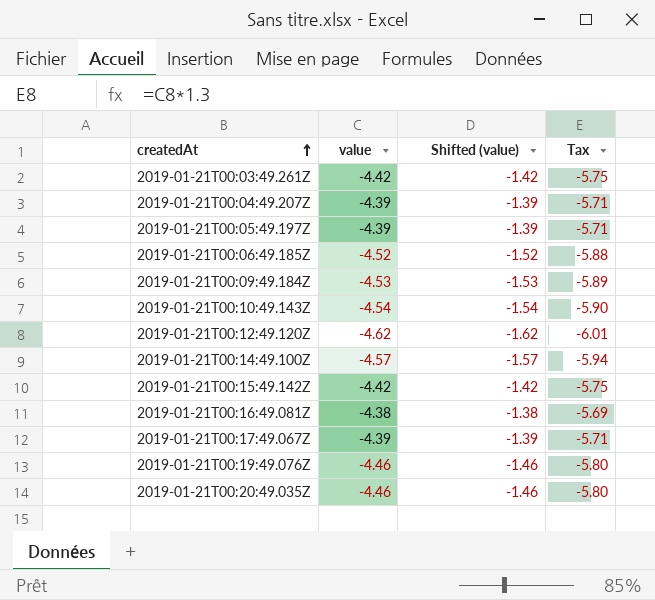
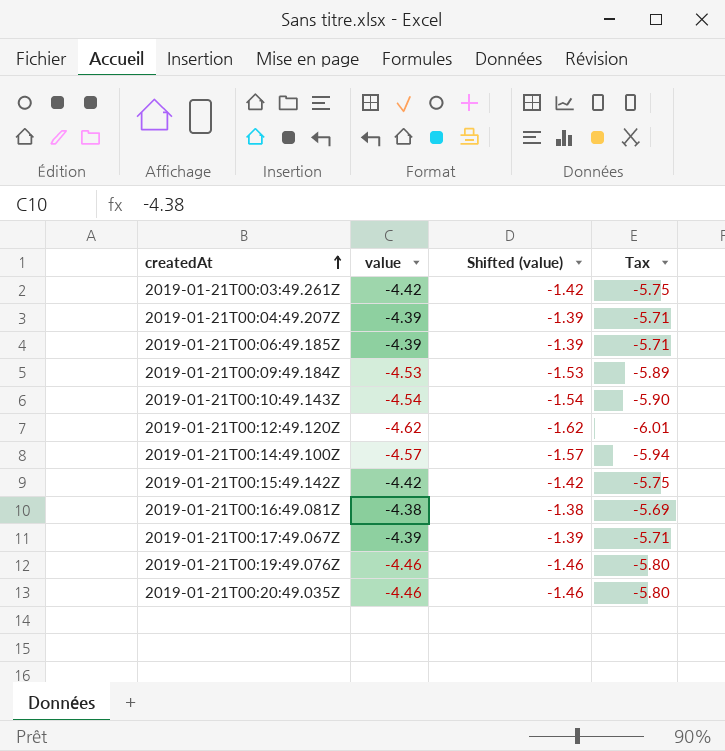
row 2019-01-21T00:05:49.197Z: -4.39 | -1.39 | -5.71 -> none
2019-01-21T00:06:49.185Z | value: -4.52 -> -4.39
2019-01-21T00:06:49.185Z | Shifted (value): -1.52 -> -1.39
2019-01-21T00:06:49.185Z | Tax: -5.88 -> -5.71

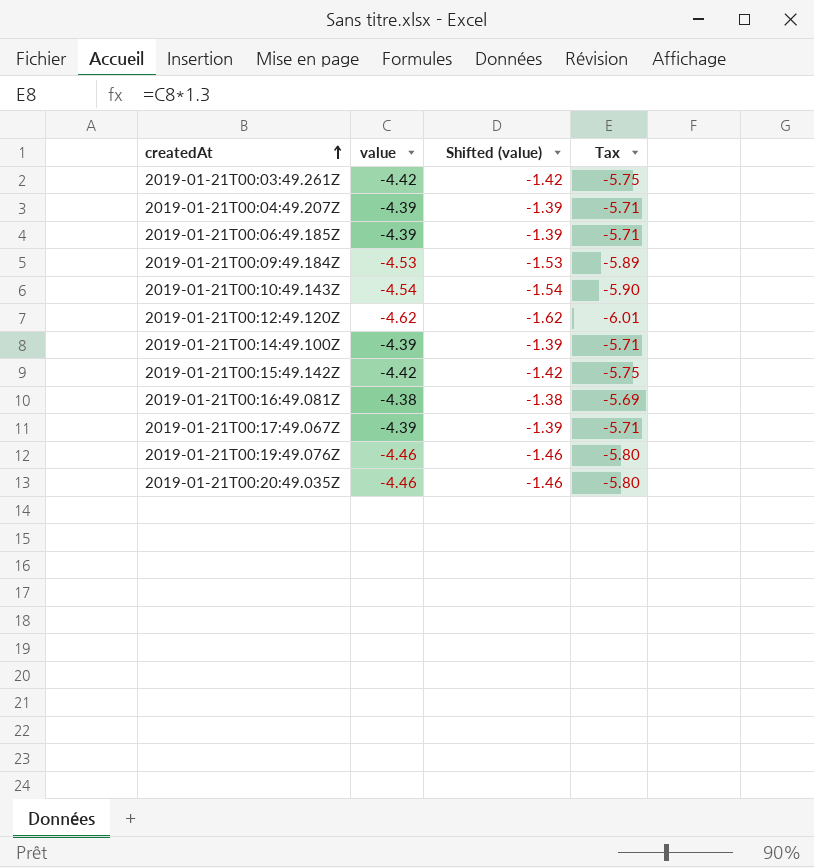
2019-01-21T00:14:49.100Z | value: -4.57 -> -4.39
2019-01-21T00:14:49.100Z | Shifted (value): -1.57 -> -1.39
2019-01-21T00:14:49.100Z | Tax: -5.94 -> -5.71

